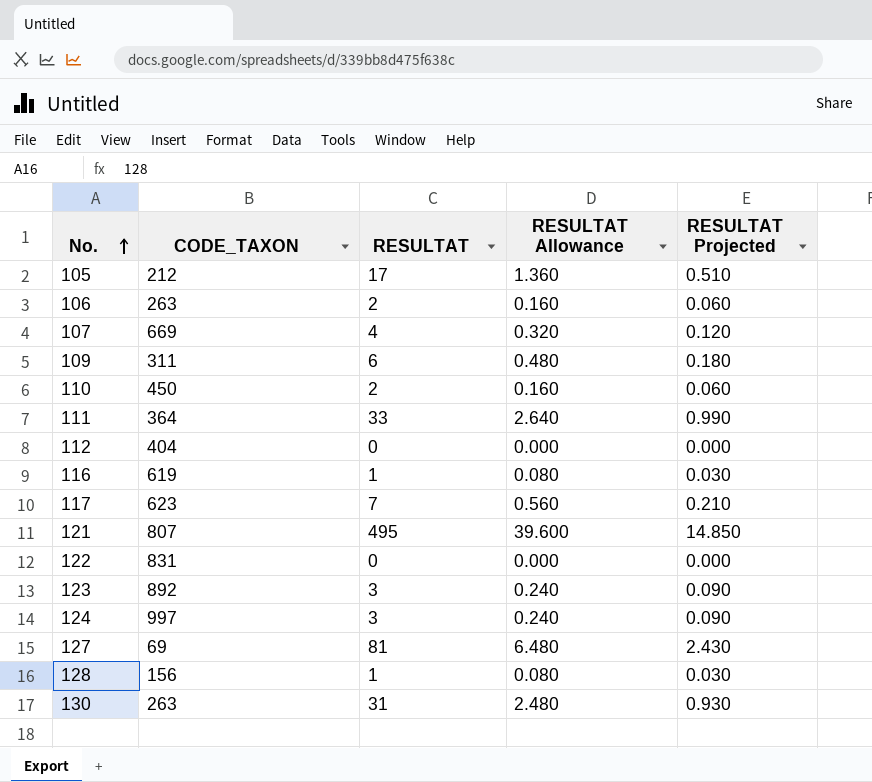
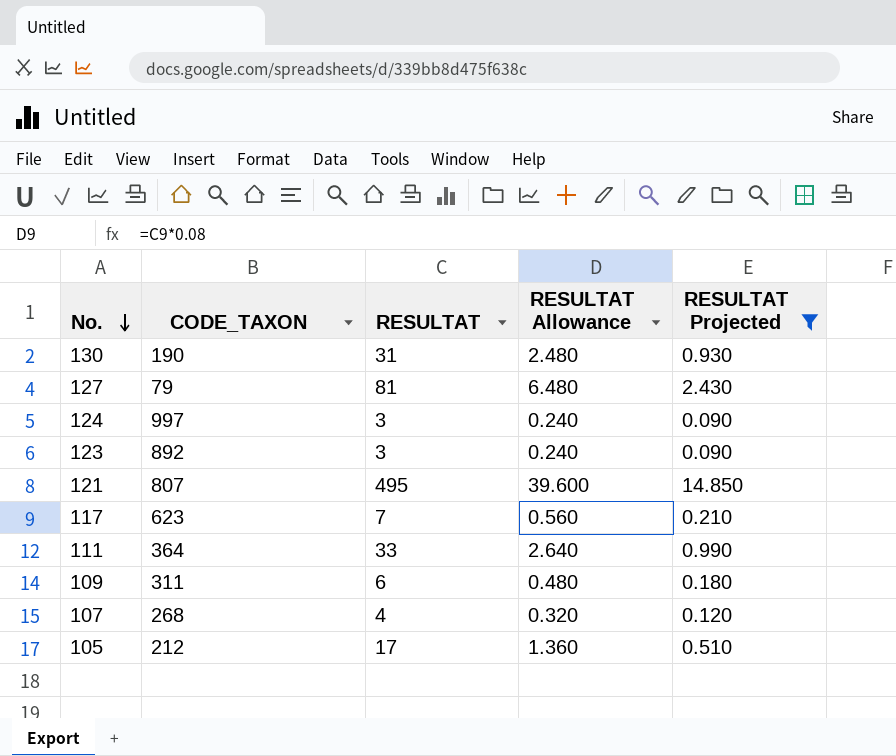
filter: none -> RESULTAT Projected >= 0.090
row order: No. ascending -> No. descending
130 | CODE_TAXON: 263 -> 190
127 | CODE_TAXON: 69 -> 79
107 | CODE_TAXON: 669 -> 268

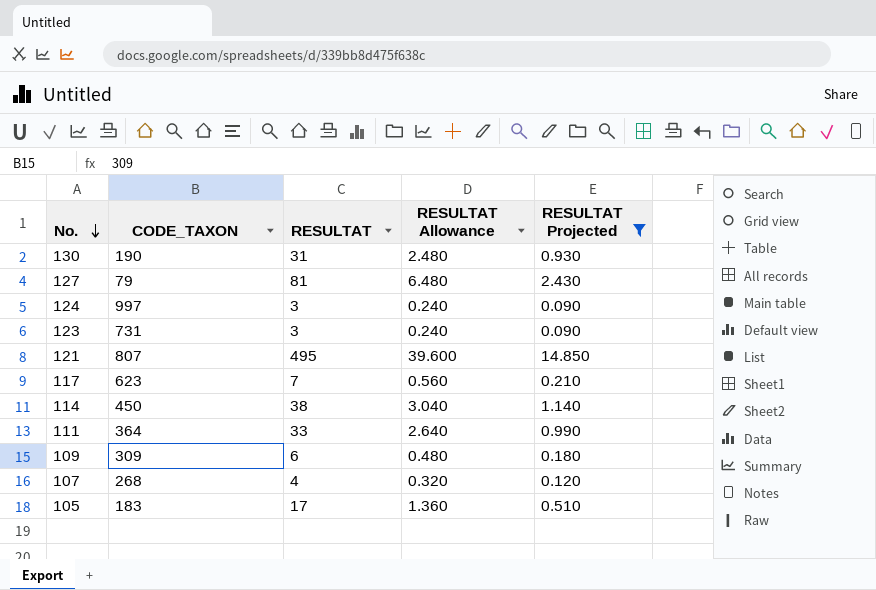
123 | CODE_TAXON: 892 -> 731
row 114: none -> 450 | 38 | 3.040 | 1.140
109 | CODE_TAXON: 311 -> 309
105 | CODE_TAXON: 212 -> 183

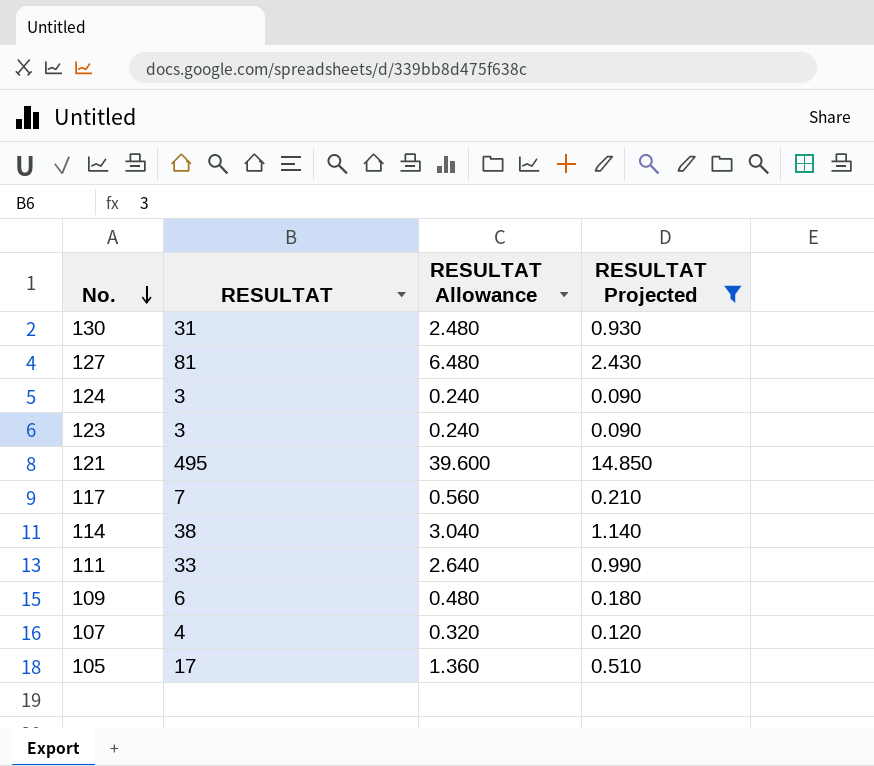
column CODE_TAXON | position: 2 -> none

